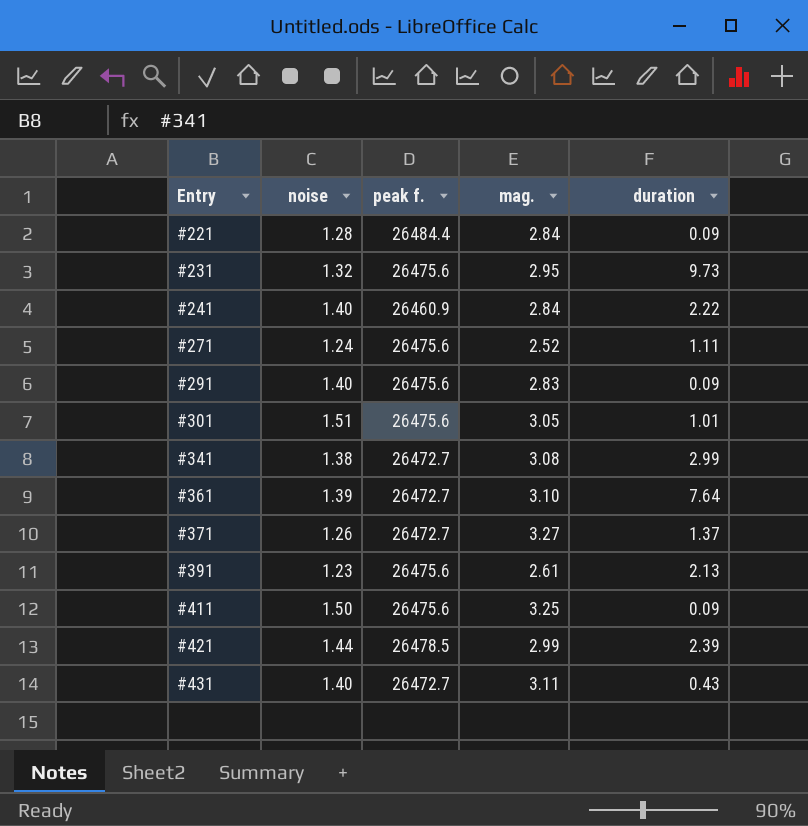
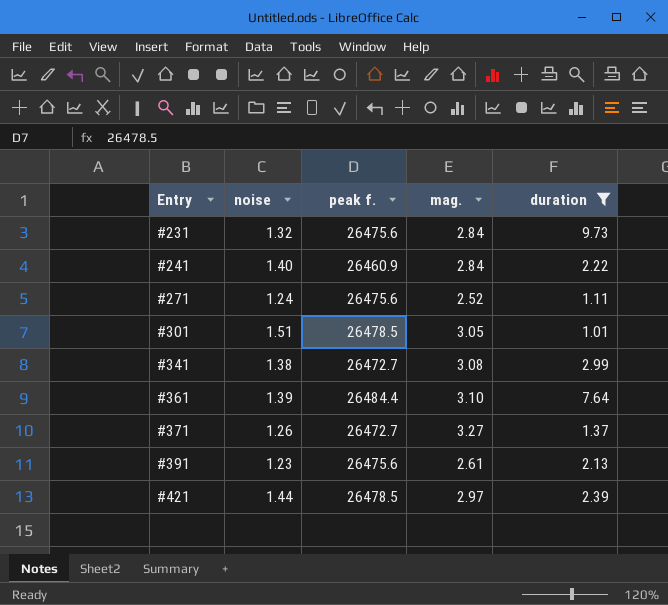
filter: none -> duration >= 1.01
#231 | mag.: 2.95 -> 2.84
#301 | peak f.: 26475.6 -> 26478.5
#361 | peak f.: 26472.7 -> 26484.4
#421 | mag.: 2.99 -> 2.97

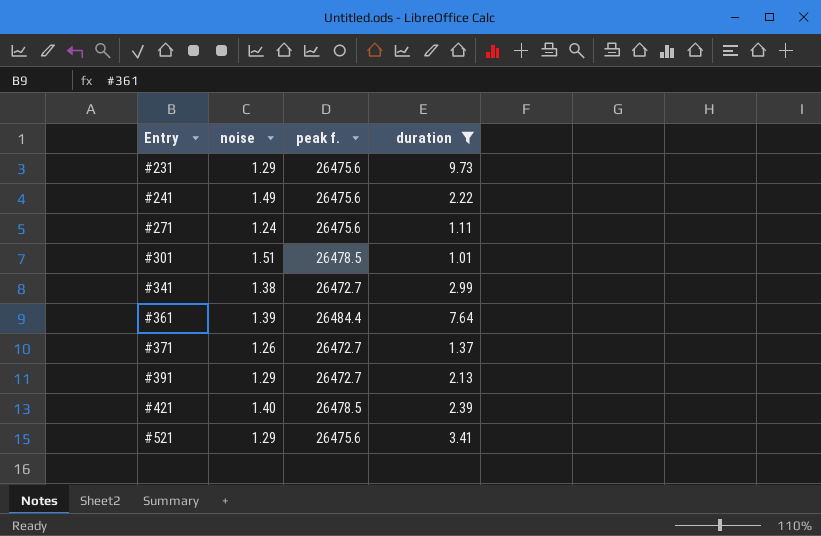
column mag. | position: 4 -> none
#231 | noise: 1.32 -> 1.29
#241 | noise: 1.40 -> 1.49
#241 | peak f.: 26460.9 -> 26475.6
#391 | noise: 1.23 -> 1.29
#391 | peak f.: 26475.6 -> 26472.7
#421 | noise: 1.44 -> 1.40
row #521: none -> 1.29 | 26475.6 | 3.41

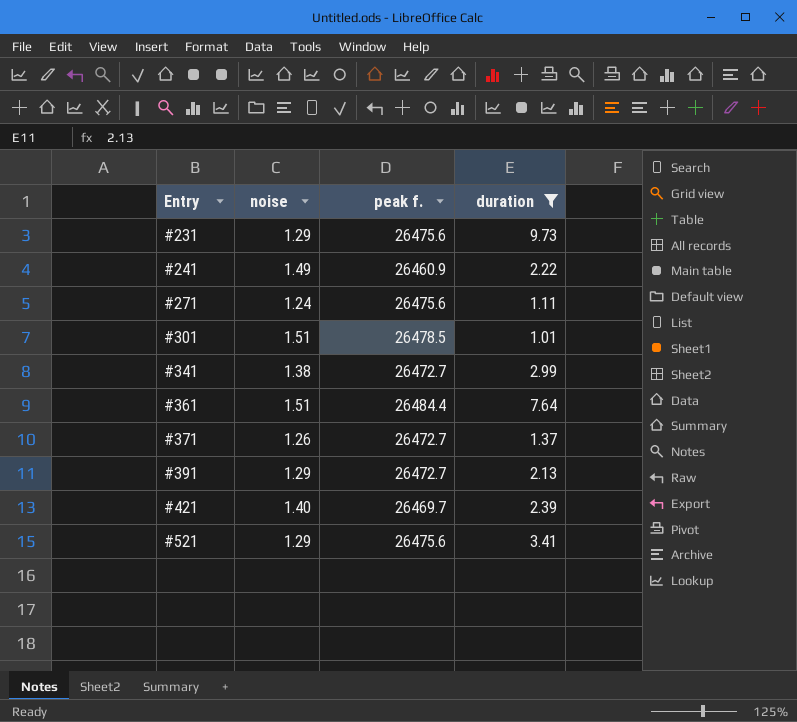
#241 | peak f.: 26475.6 -> 26460.9
#361 | noise: 1.39 -> 1.51
#421 | peak f.: 26478.5 -> 26469.7

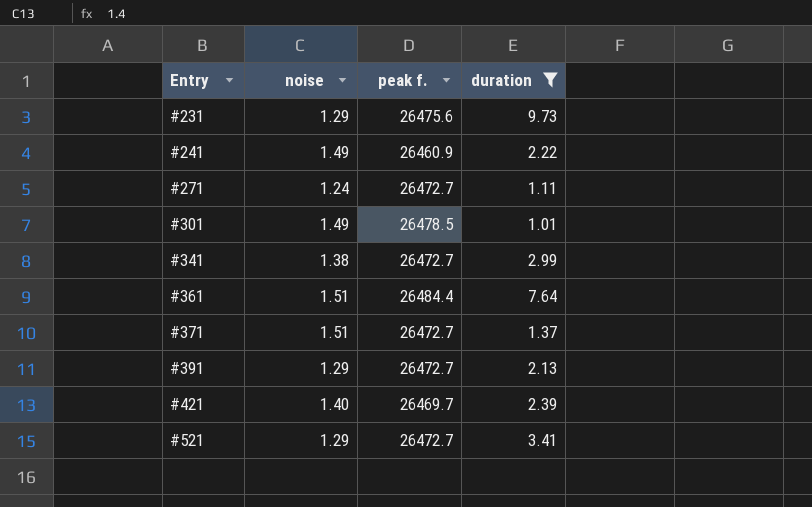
#271 | peak f.: 26475.6 -> 26472.7
#301 | noise: 1.51 -> 1.49
#371 | noise: 1.26 -> 1.51
#521 | peak f.: 26475.6 -> 26472.7

